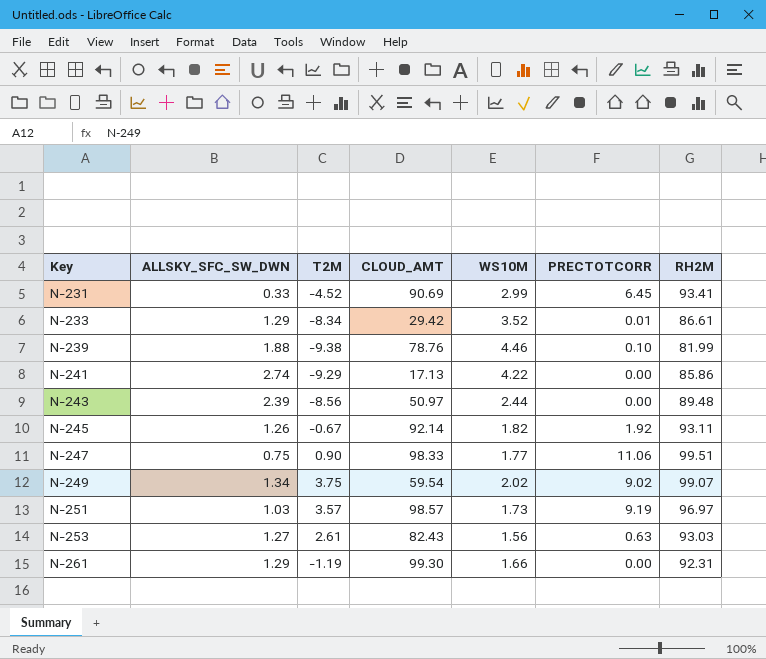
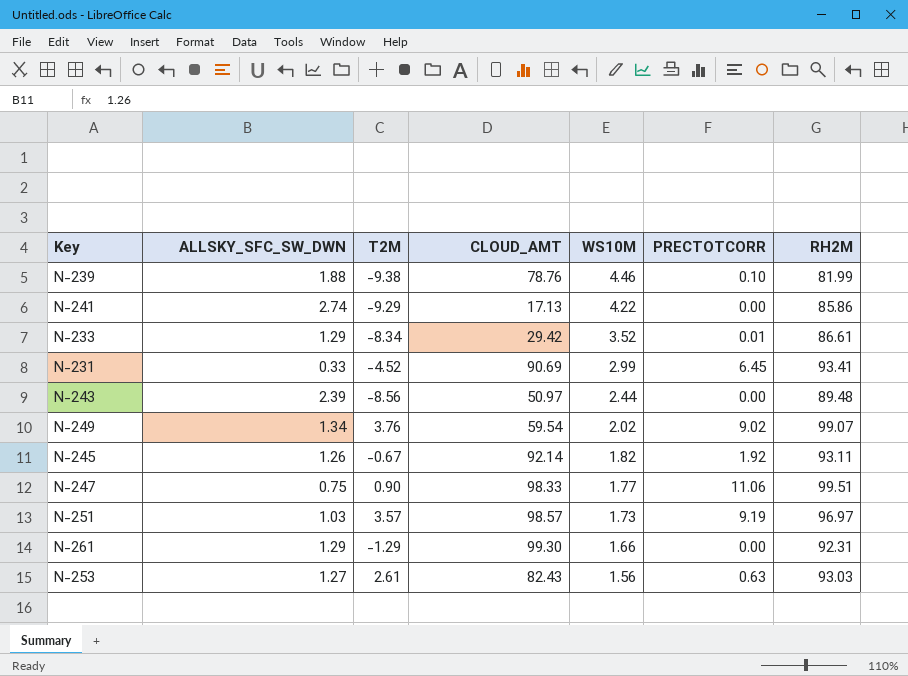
row order: Key ascending -> WS10M descending
N-249 | T2M: 3.75 -> 3.76
N-261 | T2M: -1.19 -> -1.29

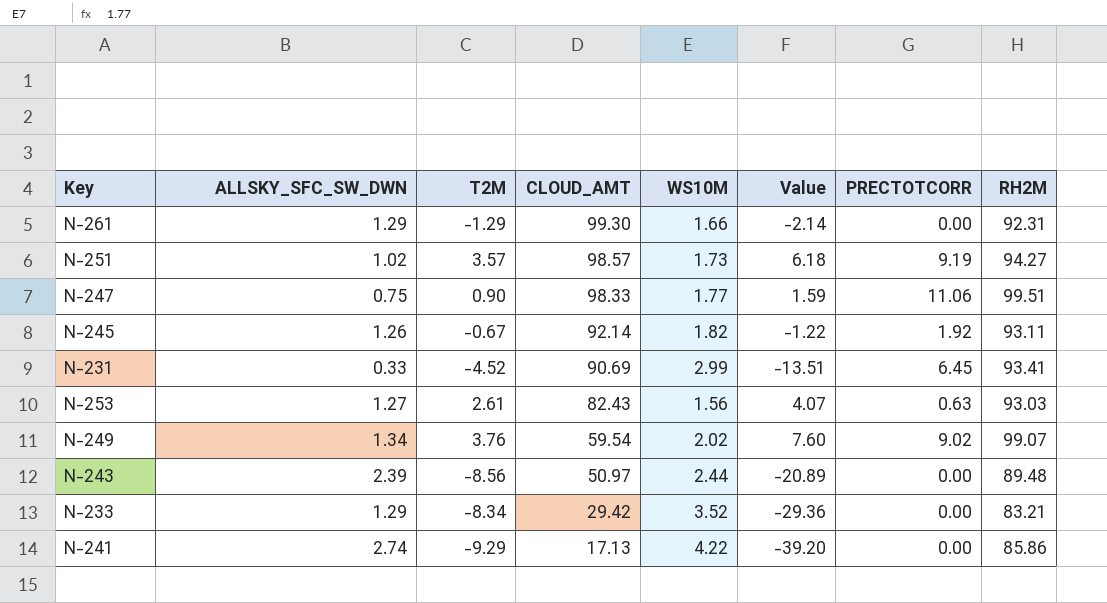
row order: WS10M descending -> CLOUD_AMT descending
column Value | formula: none -> [T2M] * [WS10M]
row N-239: 1.88 | -9.38 | 78.76 | 4.46 | 0.10 | 81.99 -> none
N-251 | ALLSKY_SFC_SW_DWN: 1.03 -> 1.02
N-251 | RH2M: 96.97 -> 94.27
N-233 | PRECTOTCORR: 0.01 -> 0.00
N-233 | RH2M: 86.61 -> 83.21

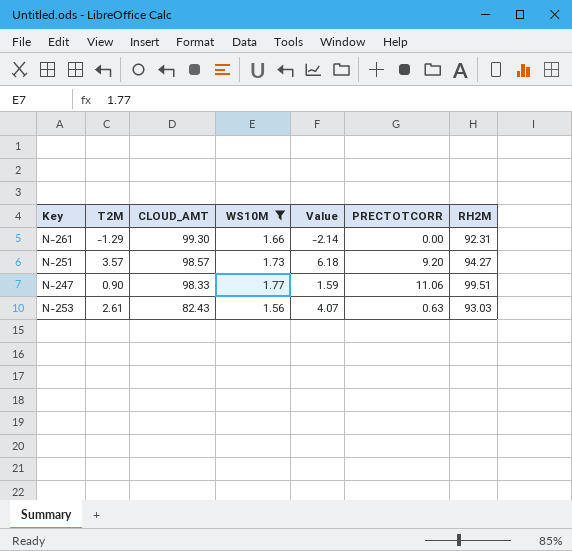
filter: none -> WS10M <= 1.77
column ALLSKY_SFC_SW_DWN | position: 2 -> none
N-251 | PRECTOTCORR: 9.19 -> 9.20

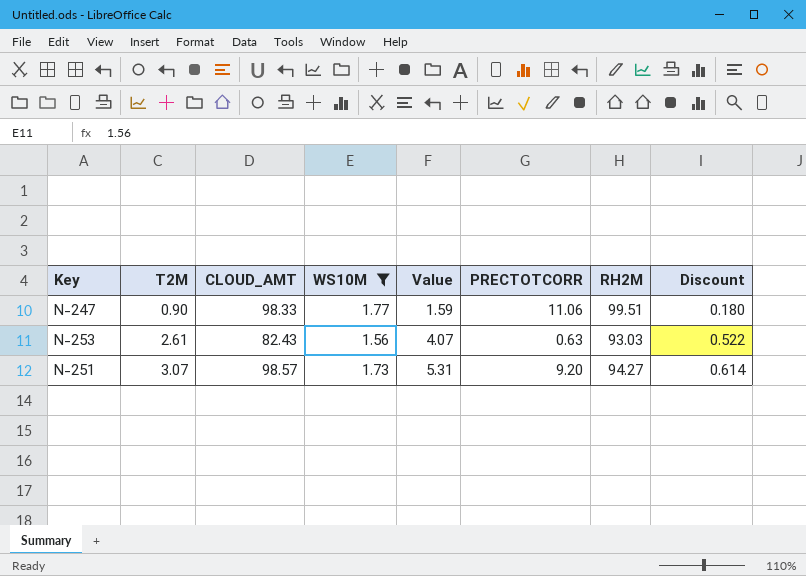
row order: CLOUD_AMT descending -> T2M ascending
column Discount | formula: none -> [T2M] * 0.2
row N-261: -1.29 | 99.30 | 1.66 | -2.14 | 0.00 | 92.31 -> none
N-251 | T2M: 3.57 -> 3.07
N-251 | Value: 6.18 -> 5.31

